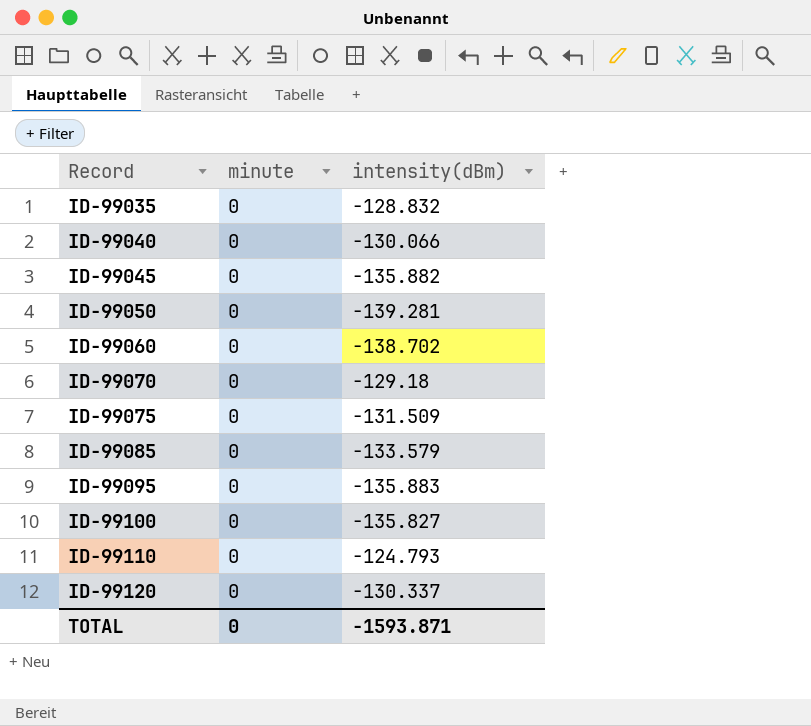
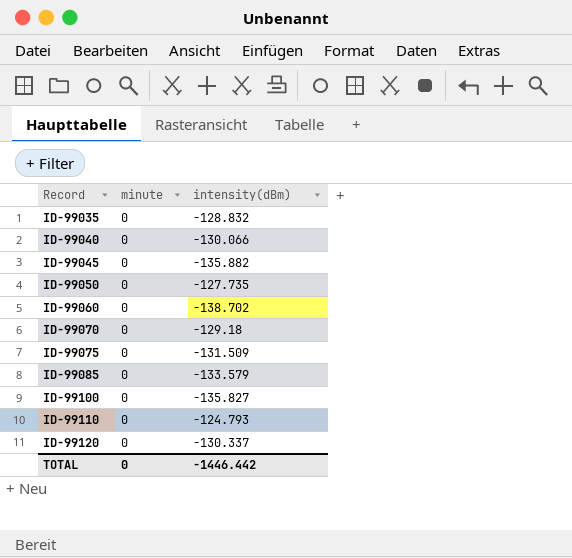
row ID-99095: 0 | -135.883 -> none
ID-99050 | intensity(dBm): -139.281 -> -127.735
TOTAL | intensity(dBm): -1593.871 -> -1446.442

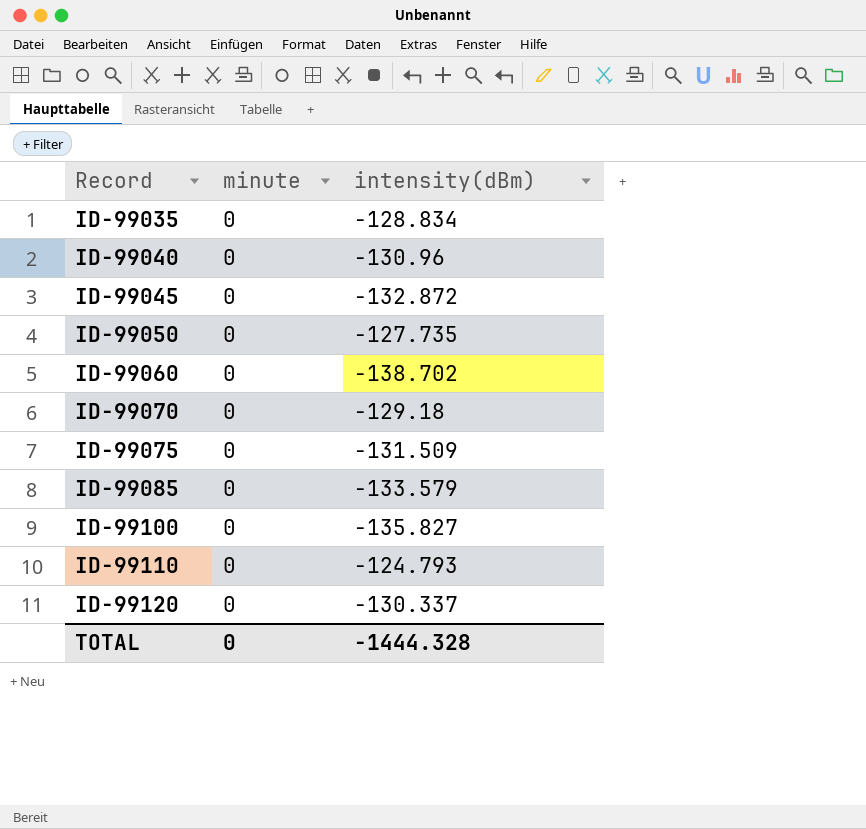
ID-99035 | intensity(dBm): -128.832 -> -128.834
ID-99040 | intensity(dBm): -130.066 -> -130.96
ID-99045 | intensity(dBm): -135.882 -> -132.872
TOTAL | intensity(dBm): -1446.442 -> -1444.328

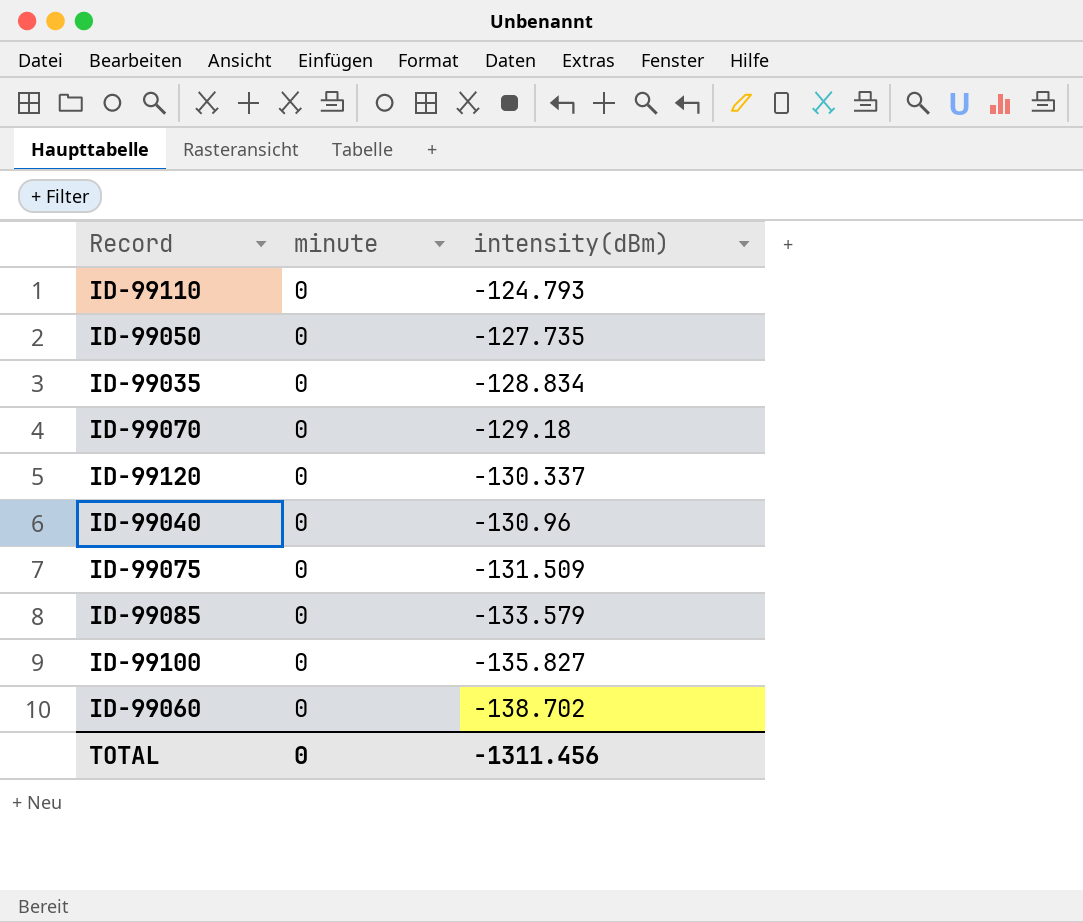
row order: Record ascending -> intensity(dBm) descending
row ID-99045: 0 | -132.872 -> none
TOTAL | intensity(dBm): -1444.328 -> -1311.456

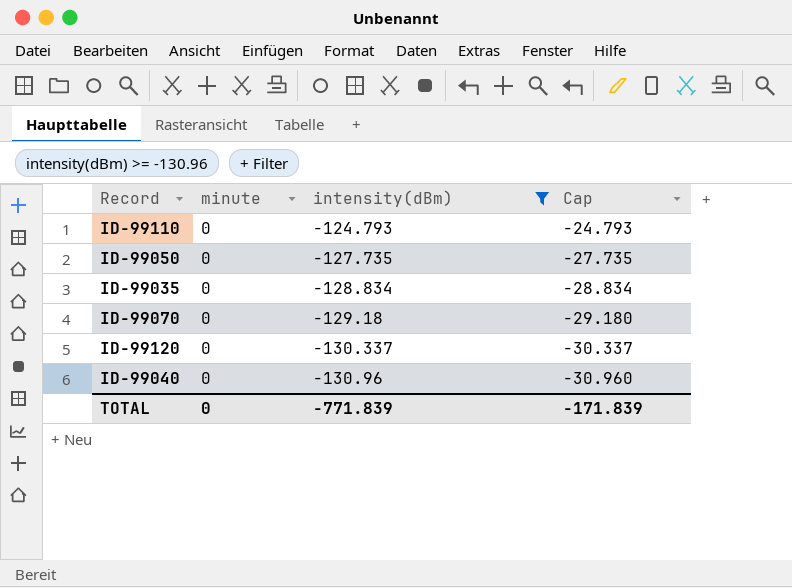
filter: none -> intensity(dBm) >= -130.96
column Cap | formula: none -> [intensity(dBm)] + 100
TOTAL | intensity(dBm): -1311.456 -> -771.839

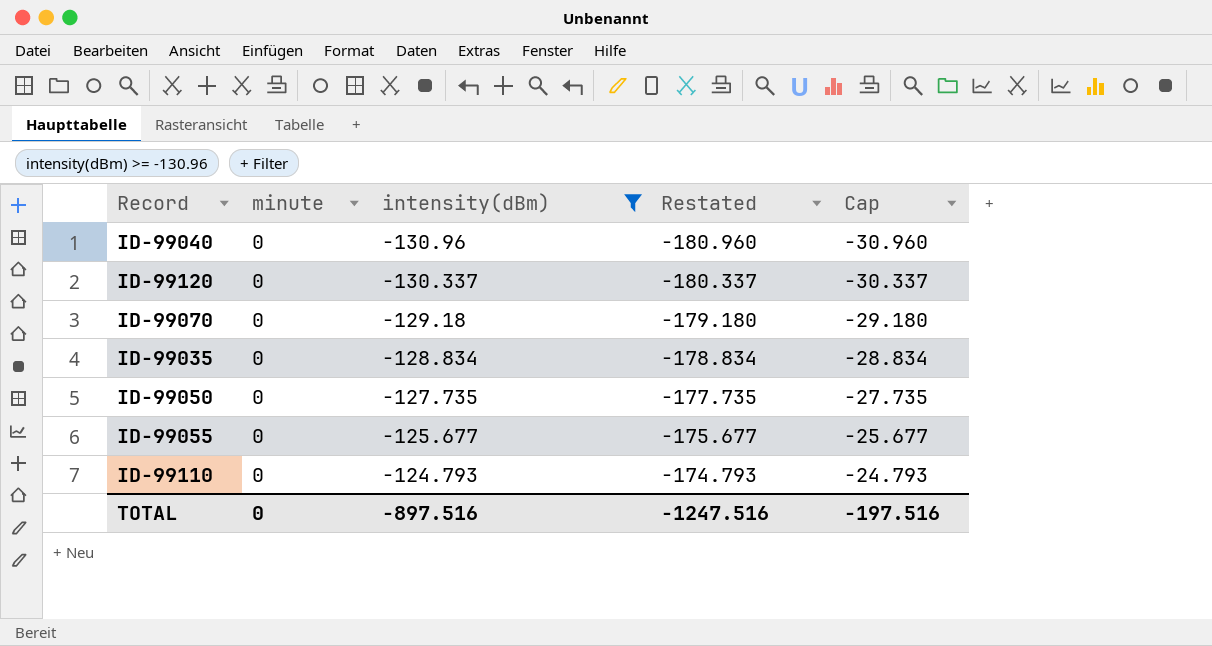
row order: intensity(dBm) descending -> intensity(dBm) ascending
column Restated | formula: none -> [intensity(dBm)] - 50
row ID-99055: none -> 0 | -125.677 | -175.677 | -25.677
TOTAL | intensity(dBm): -771.839 -> -897.516
TOTAL | Cap: -171.839 -> -197.516

